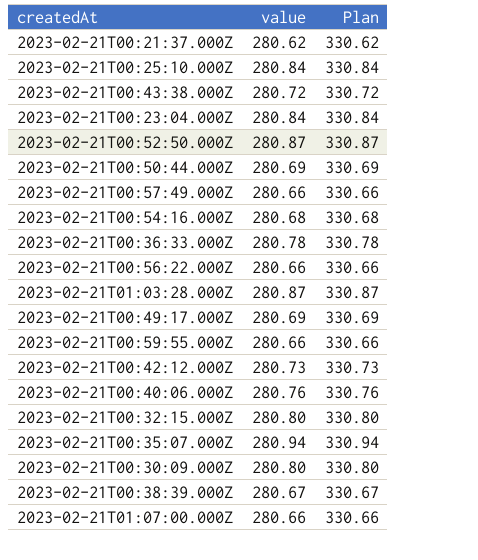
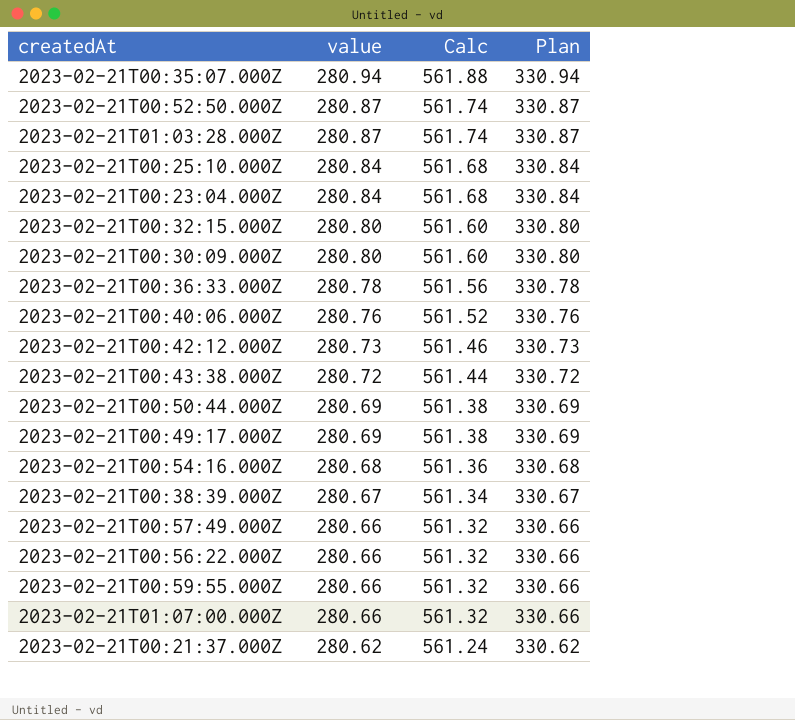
row order: none -> value descending
column Calc | formula: none -> [value] * 2

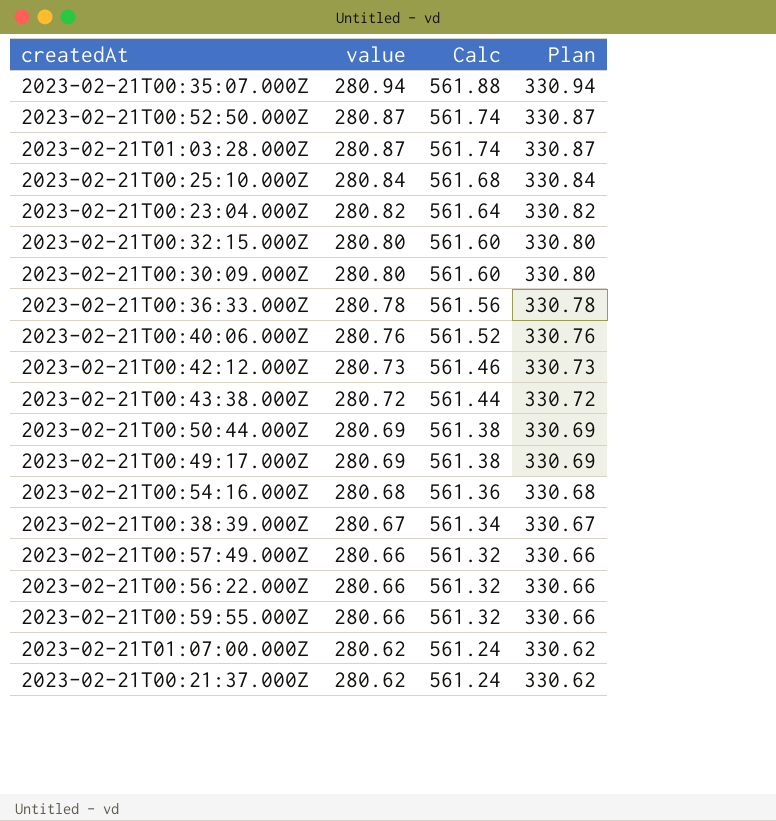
2023-02-21T00:23:04.000Z | value: 280.84 -> 280.82
2023-02-21T00:23:04.000Z | Calc: 561.68 -> 561.64
2023-02-21T00:23:04.000Z | Plan: 330.84 -> 330.82
2023-02-21T01:07:00.000Z | value: 280.66 -> 280.62
2023-02-21T01:07:00.000Z | Calc: 561.32 -> 561.24
2023-02-21T01:07:00.000Z | Plan: 330.66 -> 330.62

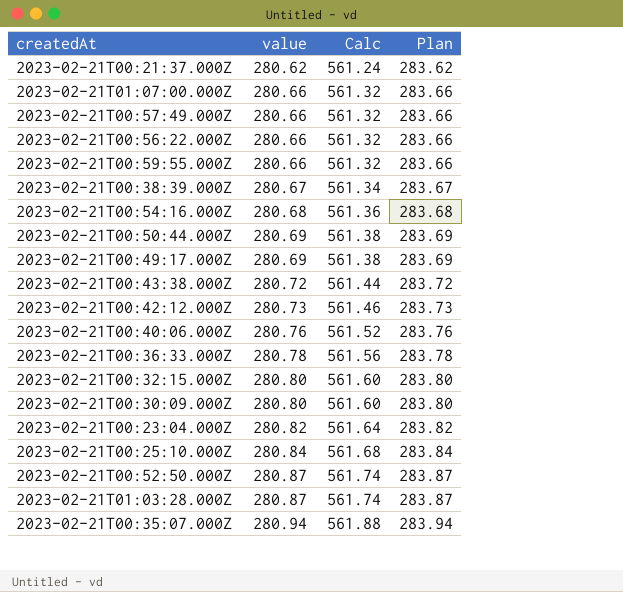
row order: value descending -> value ascending
column Plan | formula: [value] + 50 -> [value] + 3
2023-02-21T01:07:00.000Z | value: 280.62 -> 280.66
2023-02-21T01:07:00.000Z | Calc: 561.24 -> 561.32

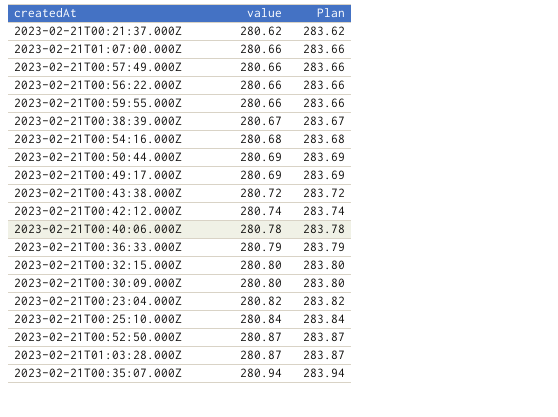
column Calc | formula: [value] * 2 -> none
2023-02-21T00:42:12.000Z | value: 280.73 -> 280.74
2023-02-21T00:42:12.000Z | Plan: 283.73 -> 283.74
2023-02-21T00:40:06.000Z | value: 280.76 -> 280.78
2023-02-21T00:40:06.000Z | Plan: 283.76 -> 283.78
2023-02-21T00:36:33.000Z | value: 280.78 -> 280.79
2023-02-21T00:36:33.000Z | Plan: 283.78 -> 283.79

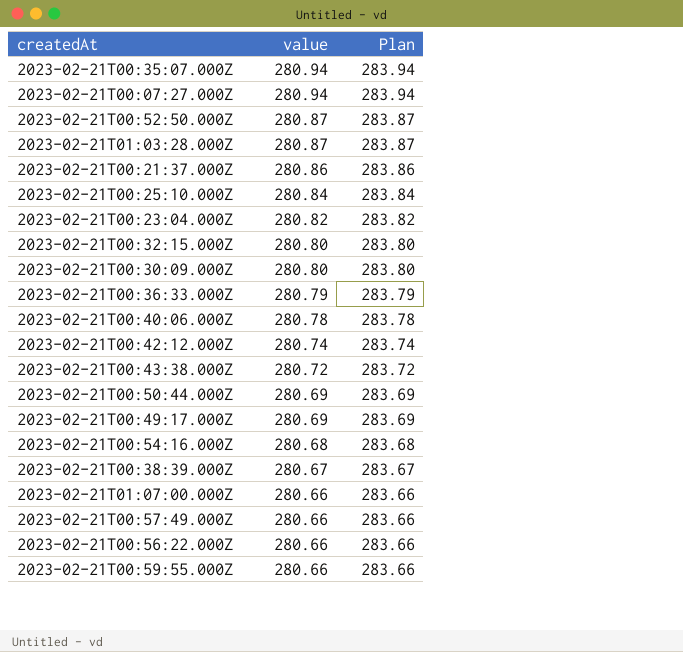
row order: value ascending -> value descending
row 2023-02-21T00:07:27.000Z: none -> 280.94 | 283.94
2023-02-21T00:21:37.000Z | value: 280.62 -> 280.86
2023-02-21T00:21:37.000Z | Plan: 283.62 -> 283.86

